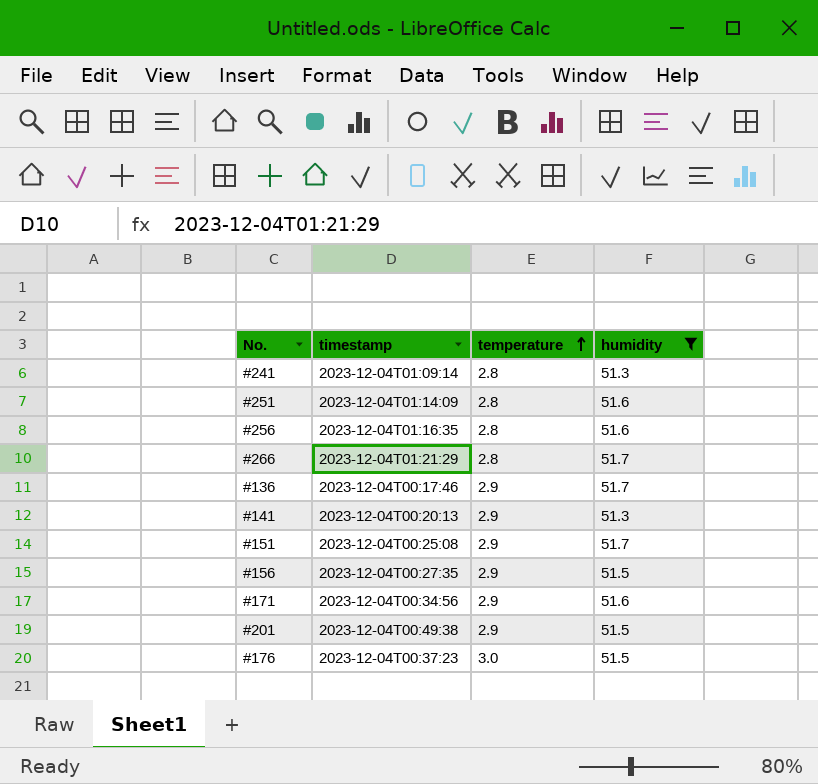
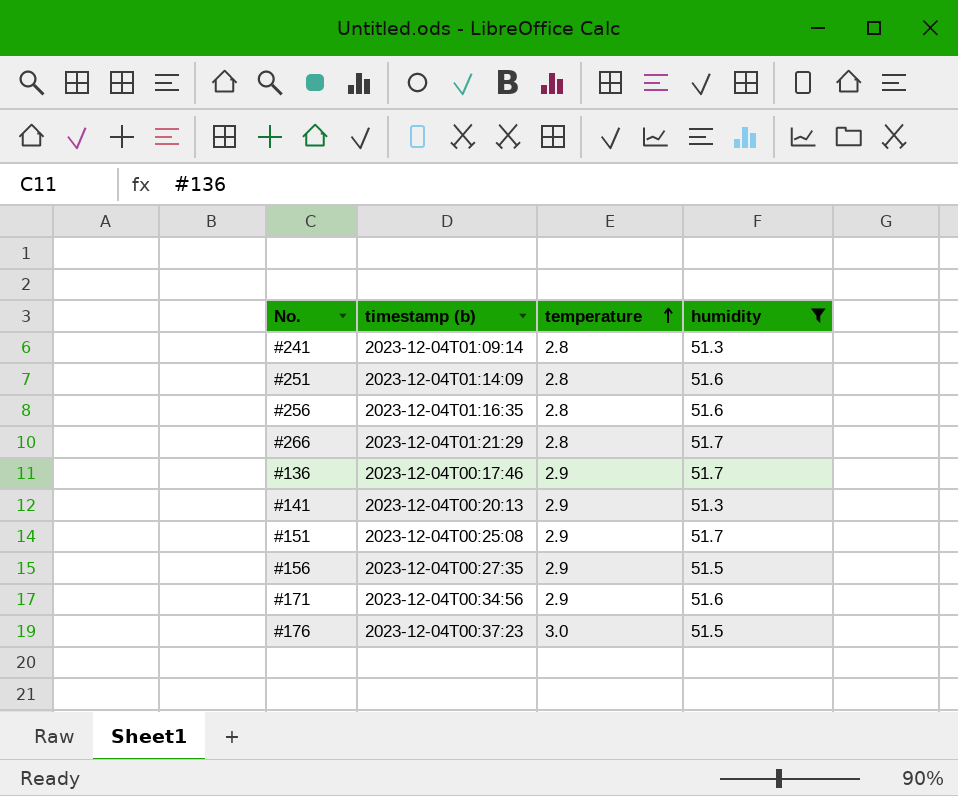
column name: timestamp -> timestamp (b)
row #201: 2023-12-04T00:49:38 | 2.9 | 51.5 -> none

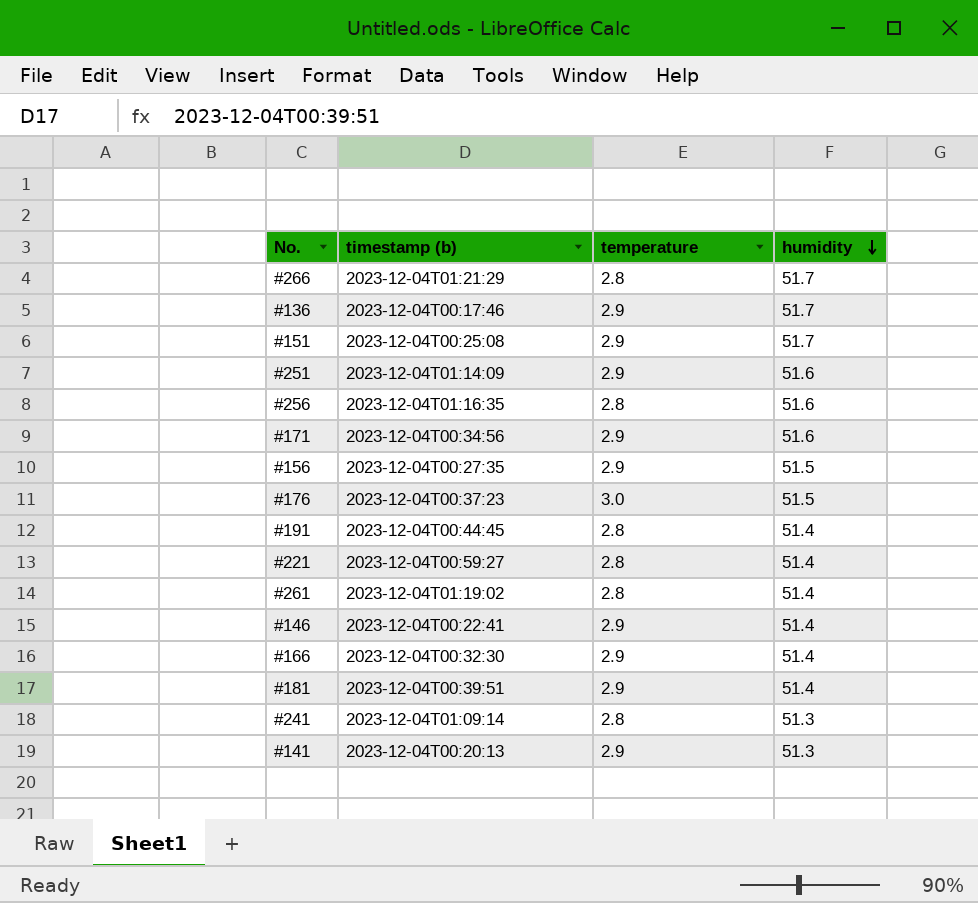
filter: humidity != 51.4 -> none
row order: temperature ascending -> humidity descending
#251 | temperature: 2.8 -> 2.9

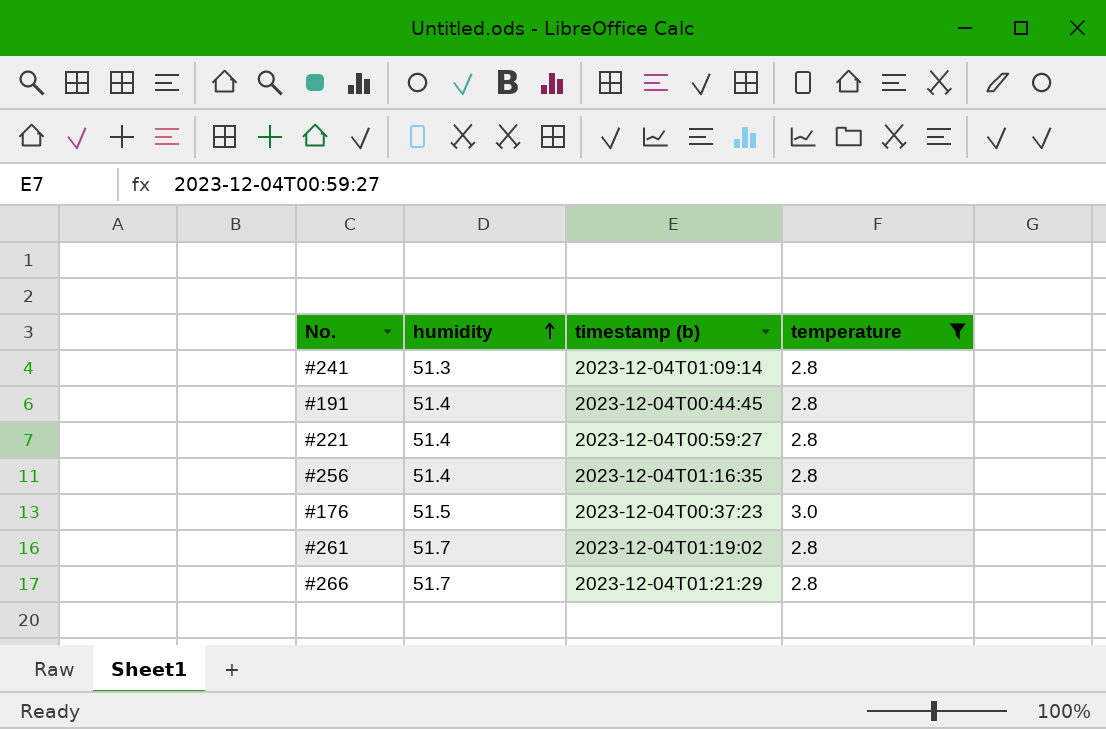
filter: none -> temperature != 2.9
row order: humidity descending -> humidity ascending
column humidity | position: 4 -> 2
#256 | humidity: 51.6 -> 51.4
#261 | humidity: 51.4 -> 51.7

